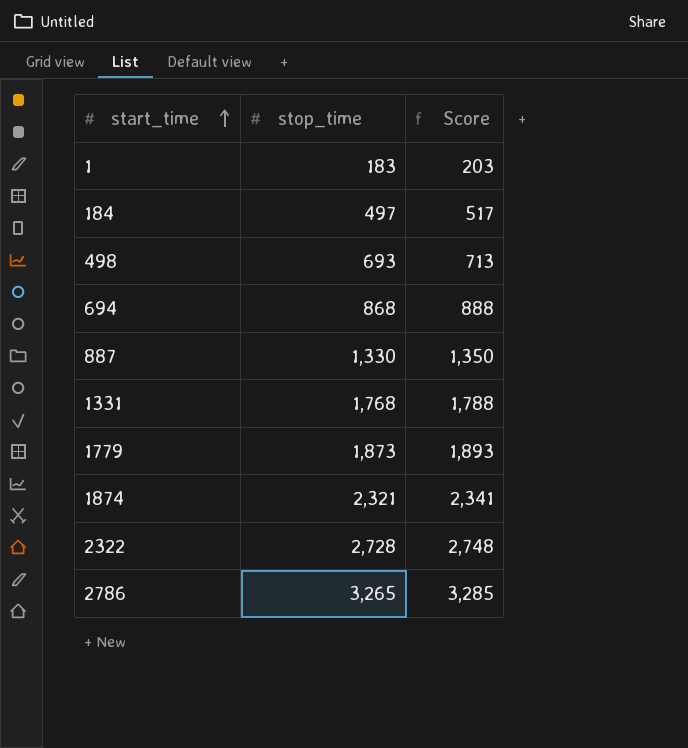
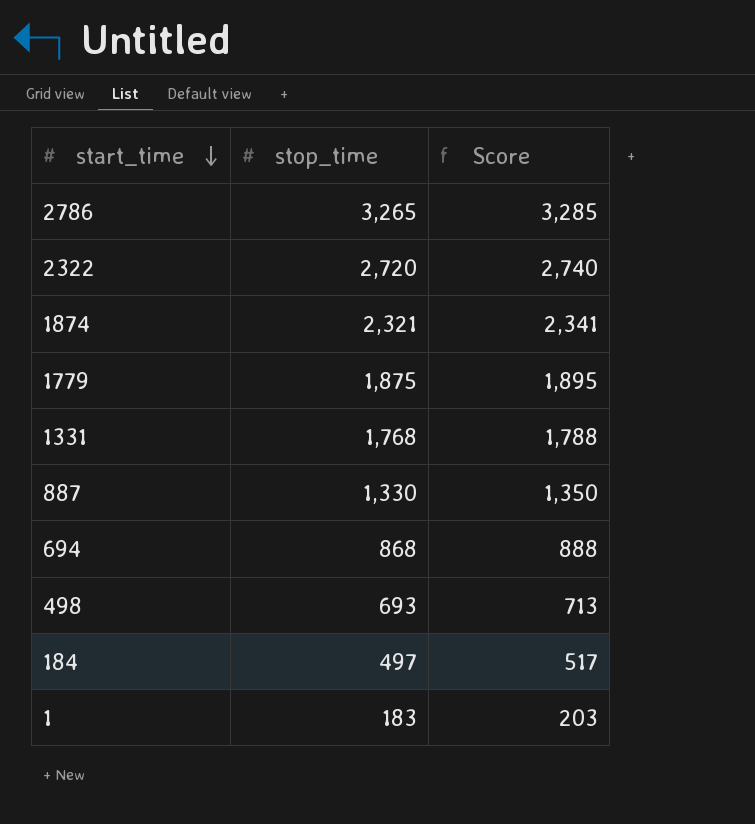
row order: start_time ascending -> start_time descending
2322 | stop_time: 2,728 -> 2,720
2322 | Score: 2,748 -> 2,740
1779 | stop_time: 1,873 -> 1,875
1779 | Score: 1,893 -> 1,895

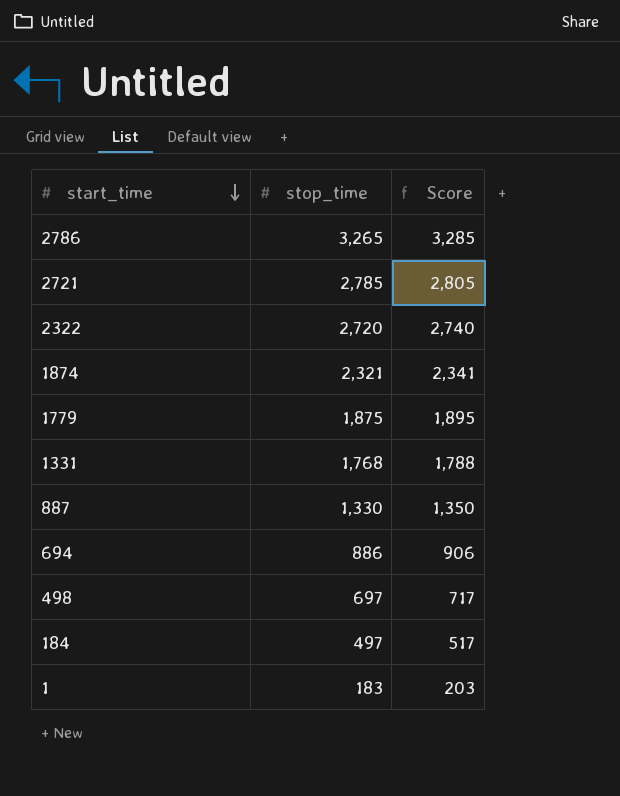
row 2721: none -> 2,785 | 2,805
694 | stop_time: 868 -> 886
694 | Score: 888 -> 906
498 | stop_time: 693 -> 697
498 | Score: 713 -> 717

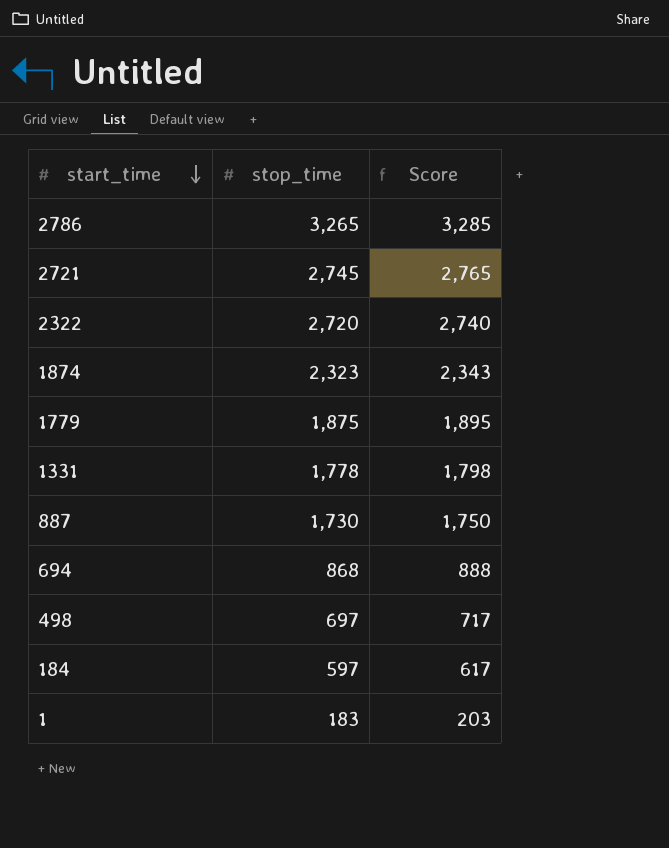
2721 | stop_time: 2,785 -> 2,745
2721 | Score: 2,805 -> 2,765
1874 | stop_time: 2,321 -> 2,323
1874 | Score: 2,341 -> 2,343
1331 | stop_time: 1,768 -> 1,778
1331 | Score: 1,788 -> 1,798
887 | stop_time: 1,330 -> 1,730
887 | Score: 1,350 -> 1,750
694 | stop_time: 886 -> 868
694 | Score: 906 -> 888
184 | stop_time: 497 -> 597
184 | Score: 517 -> 617

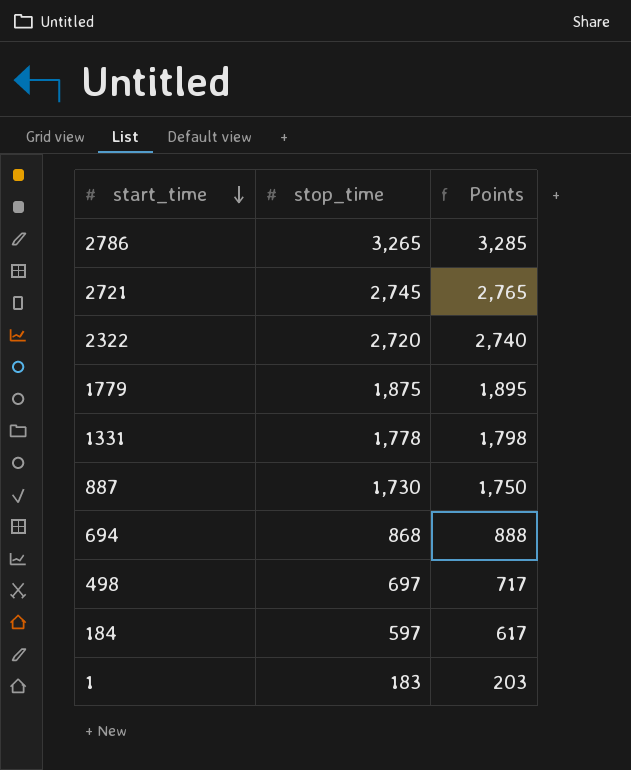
column name: Score -> Points
row 1874: 2,323 | 2,343 -> none

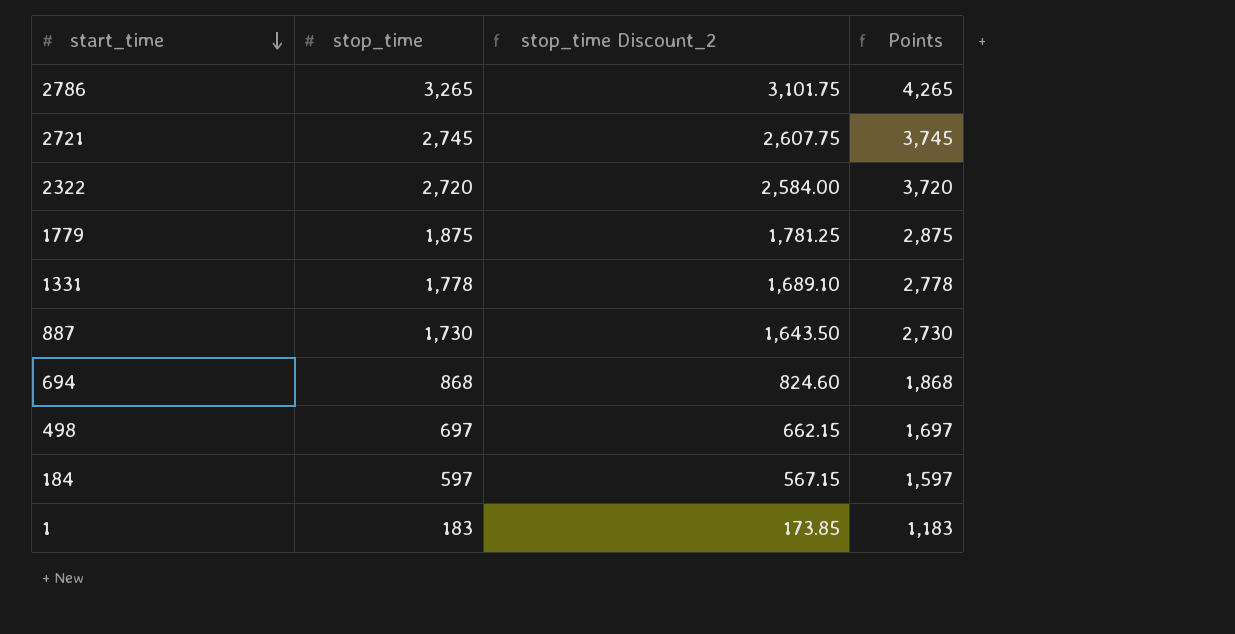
column stop_time Discount_2 | formula: none -> [stop_time] * 0.95
column Points | formula: [stop_time] + 20 -> [stop_time] + 1000

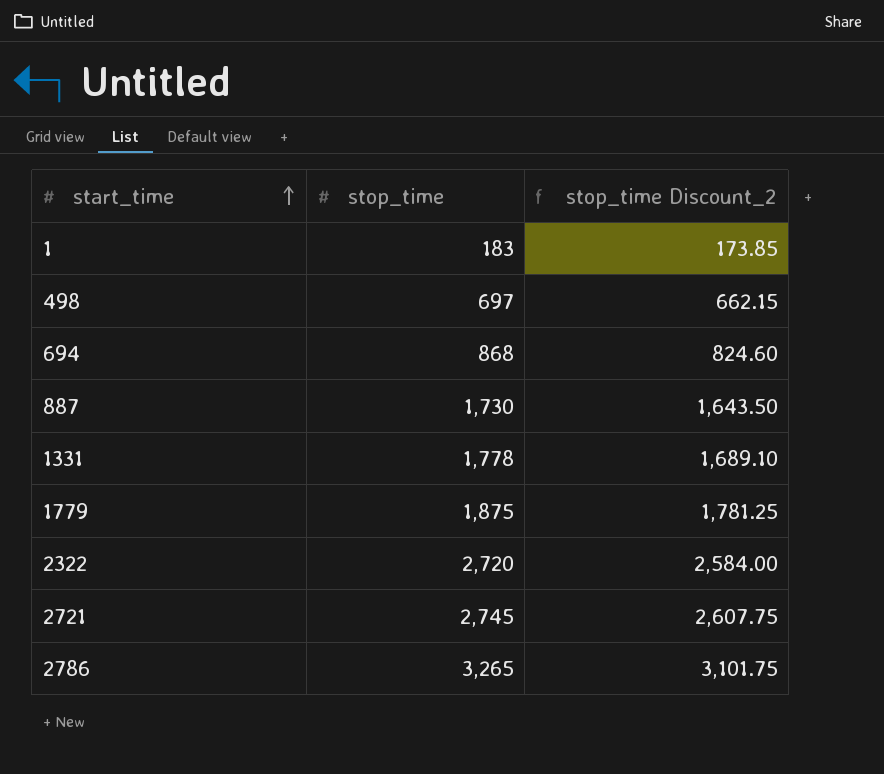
row order: start_time descending -> start_time ascending
column Points | formula: [stop_time] + 1000 -> none
row 184: 597 | 567.15 | 1,597 -> none

